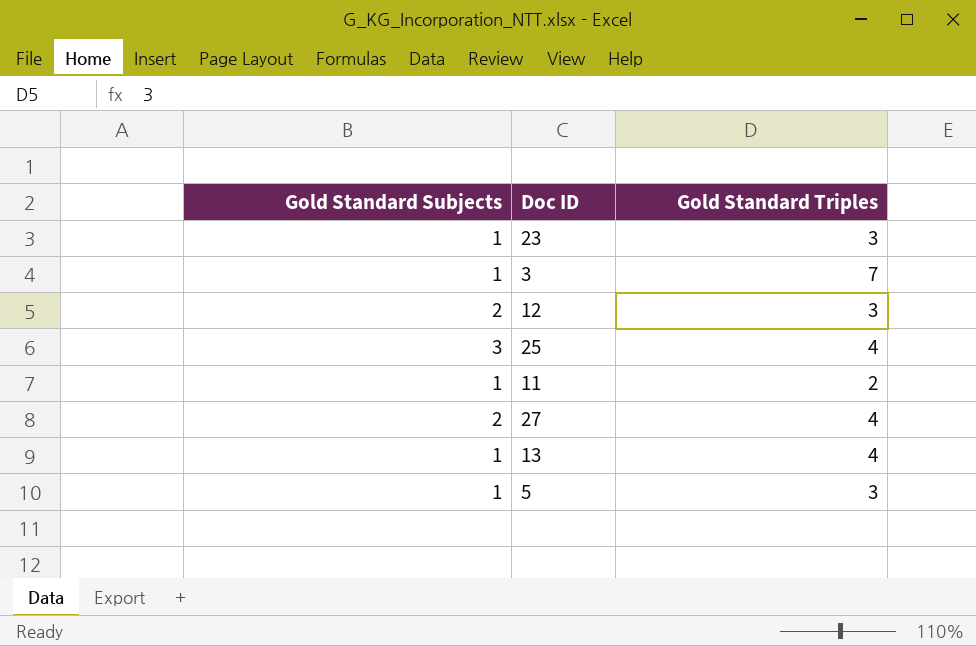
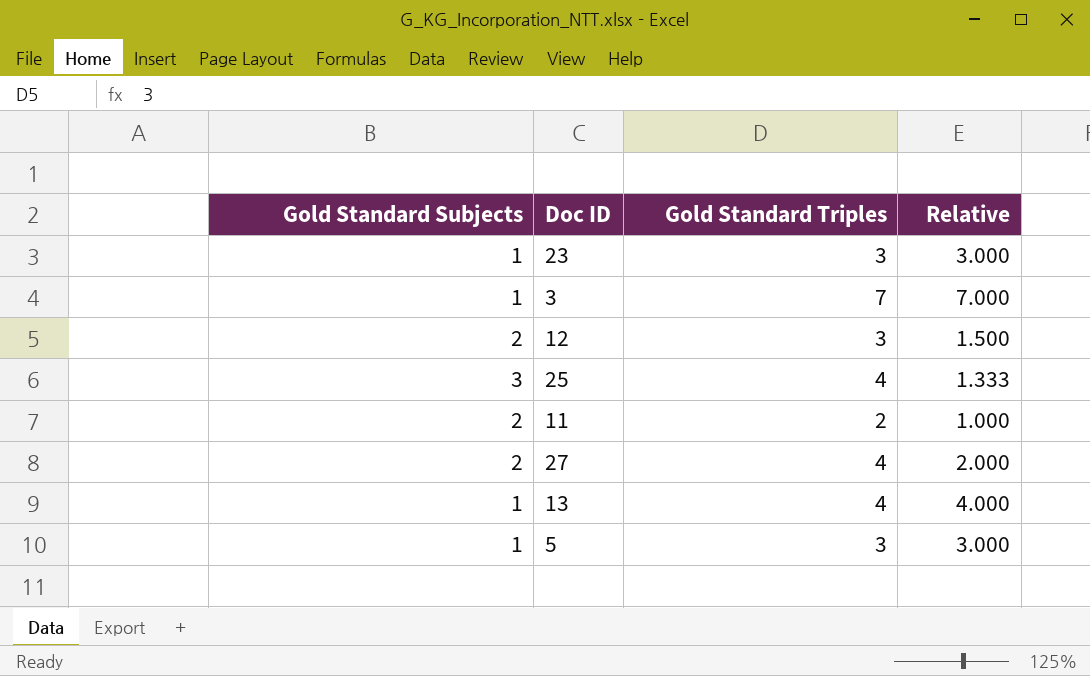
column Relative | formula: none -> [Gold Standard Triples] / [Gold Standard Subjects]
11 | Gold Standard Subjects: 1 -> 2

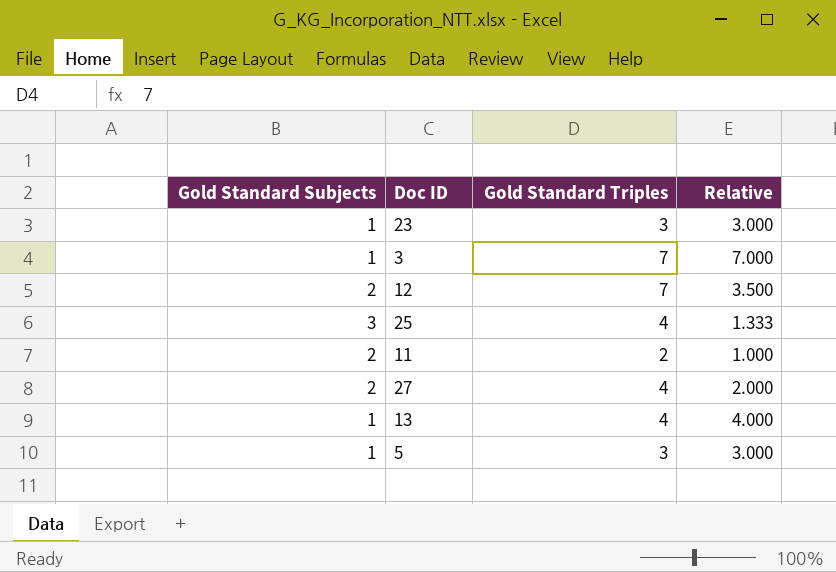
12 | Gold Standard Triples: 3 -> 7
12 | Relative: 1.500 -> 3.500

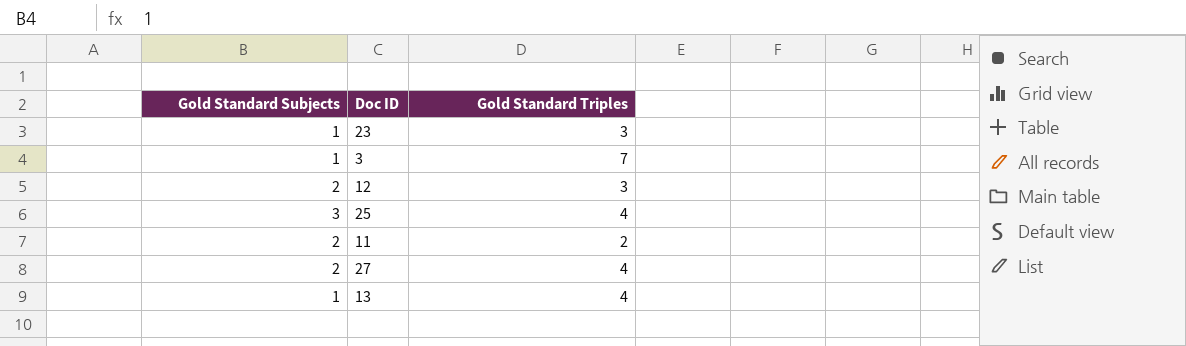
column Relative | formula: [Gold Standard Triples] / [Gold Standard Subjects] -> none
row 5: 1 | 3 | 3.000 -> none
12 | Gold Standard Triples: 7 -> 3

